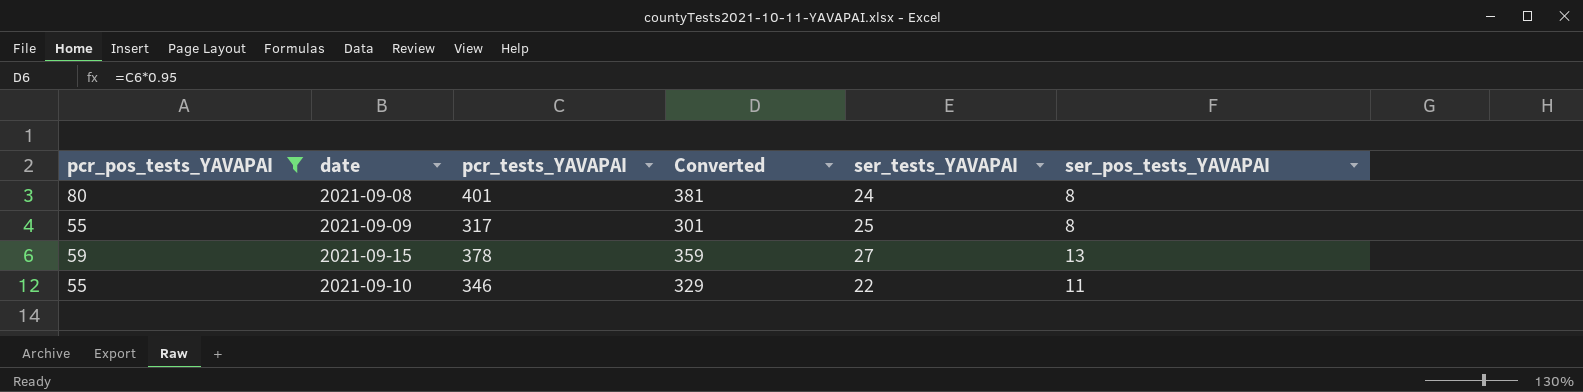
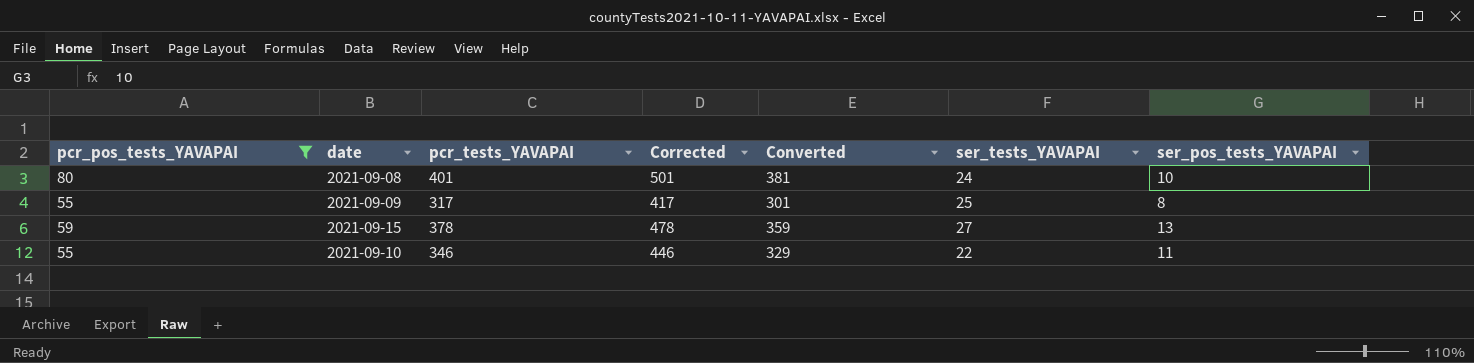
column Corrected | formula: none -> [pcr_tests_YAVAPAI] + 100
2021-09-08 | ser_pos_tests_YAVAPAI: 8 -> 10

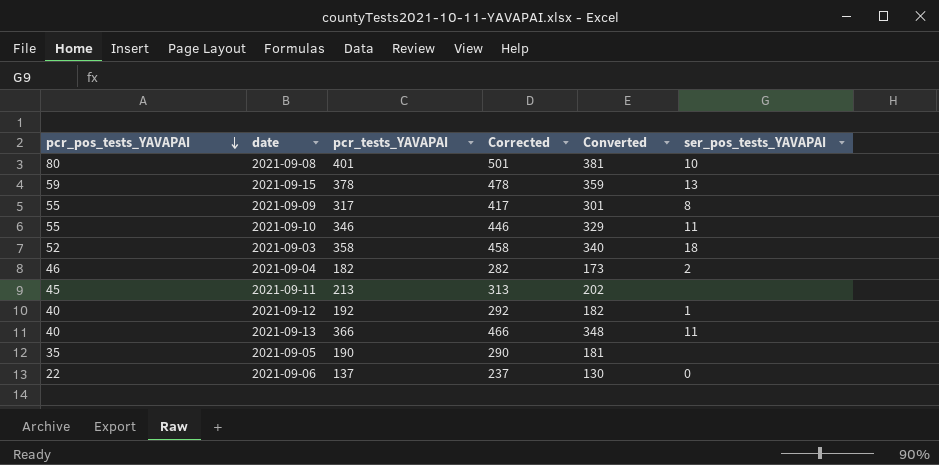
filter: pcr_pos_tests_YAVAPAI >= 55 -> none
row order: none -> pcr_pos_tests_YAVAPAI descending
column ser_tests_YAVAPAI | position: 6 -> none

